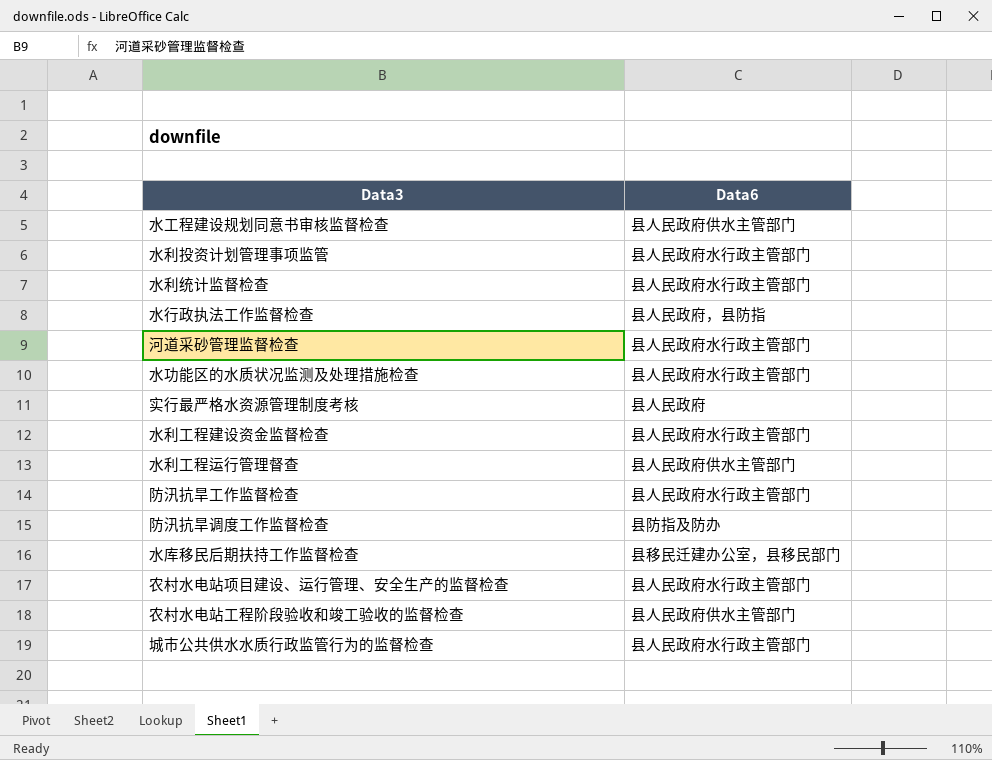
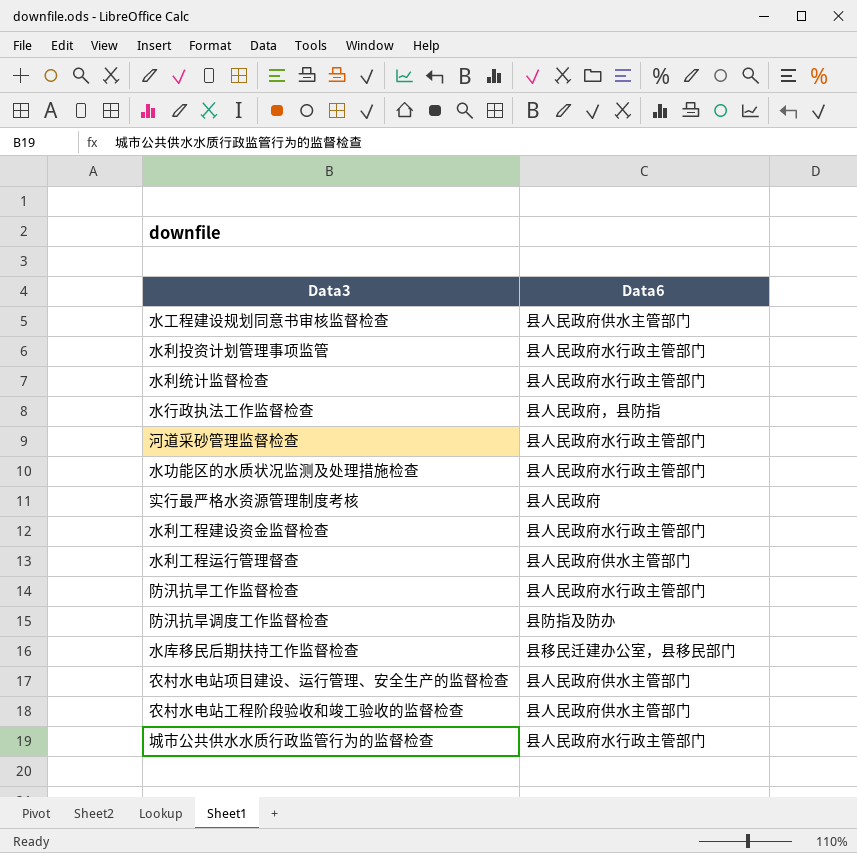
农村水电站项目建设、运行管理、安全生产的监督检查 | Data6: 县人民政府水行政主管部门 -> 县人民政府供水主管部门

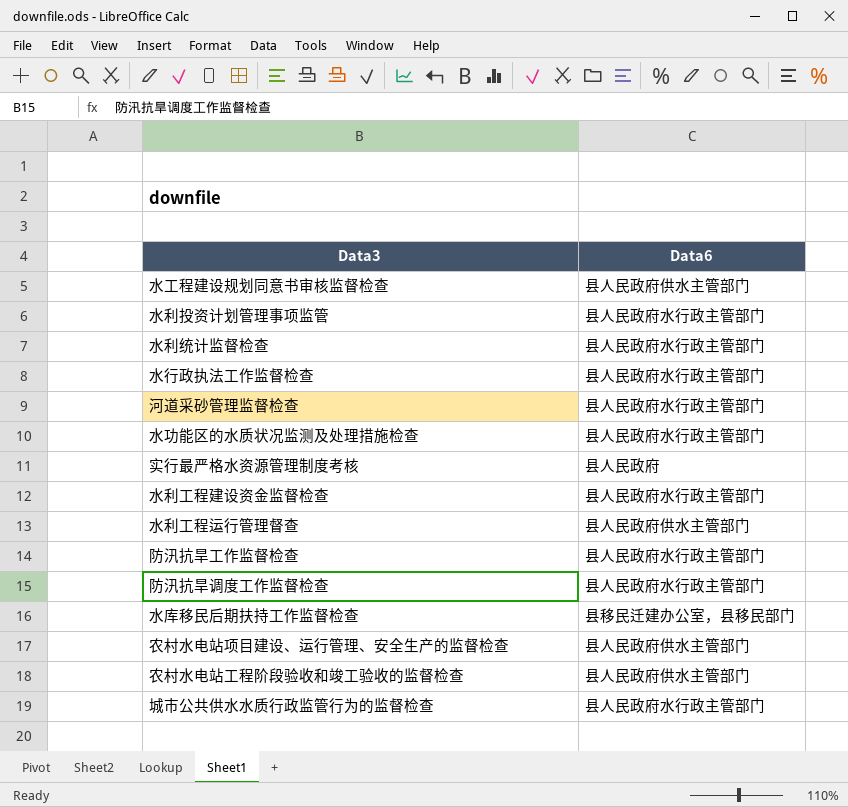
水行政执法工作监督检查 | Data6: 县人民政府，县防指 -> 县人民政府水行政主管部门
防汛抗旱调度工作监督检查 | Data6: 县防指及防办 -> 县人民政府水行政主管部门

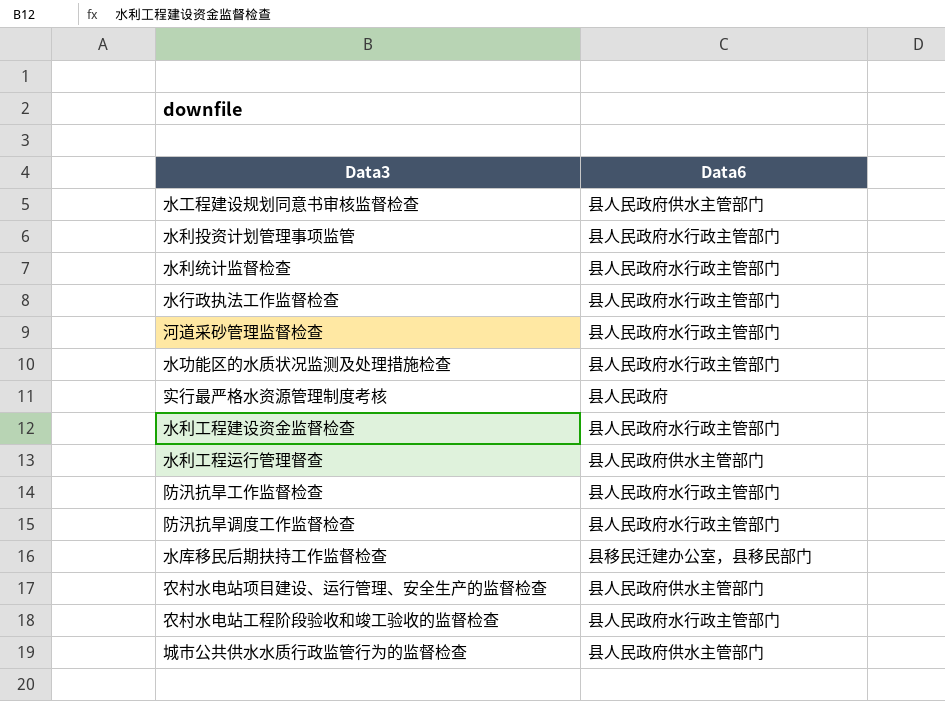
农村水电站工程阶段验收和竣工验收的监督检查 | Data6: 县人民政府供水主管部门 -> 县人民政府水行政主管部门
城市公共供水水质行政监管行为的监督检查 | Data6: 县人民政府水行政主管部门 -> 县人民政府供水主管部门

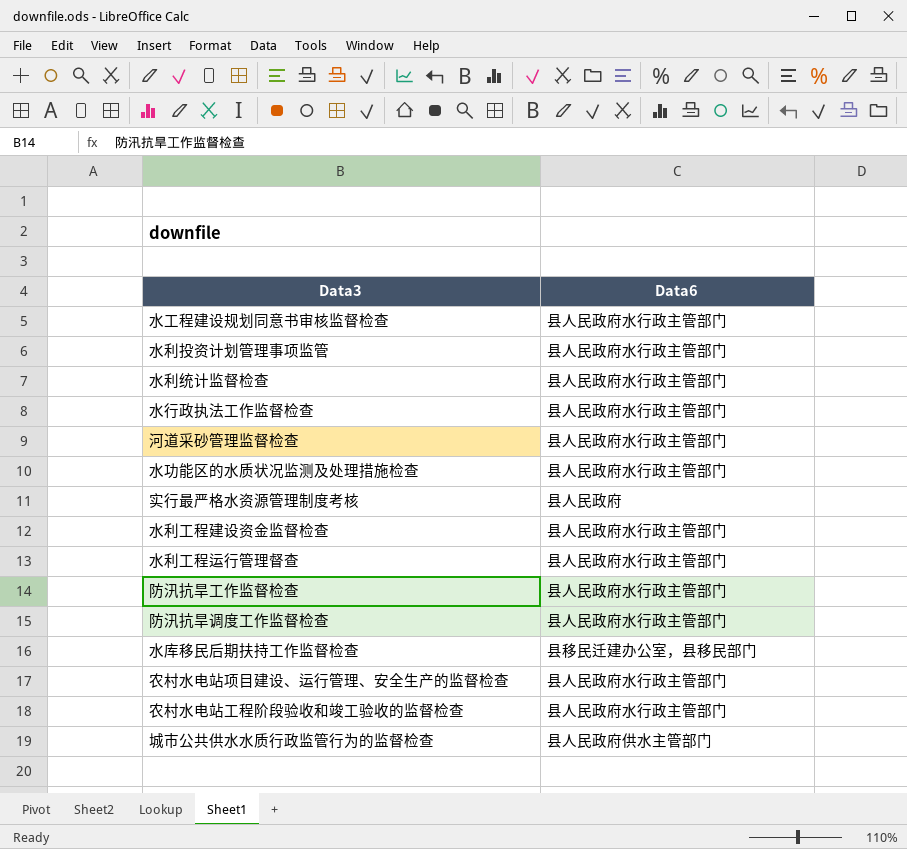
水工程建设规划同意书审核监督检查 | Data6: 县人民政府供水主管部门 -> 县人民政府水行政主管部门
水利工程运行管理督查 | Data6: 县人民政府供水主管部门 -> 县人民政府水行政主管部门
农村水电站项目建设、运行管理、安全生产的监督检查 | Data6: 县人民政府供水主管部门 -> 县人民政府水行政主管部门

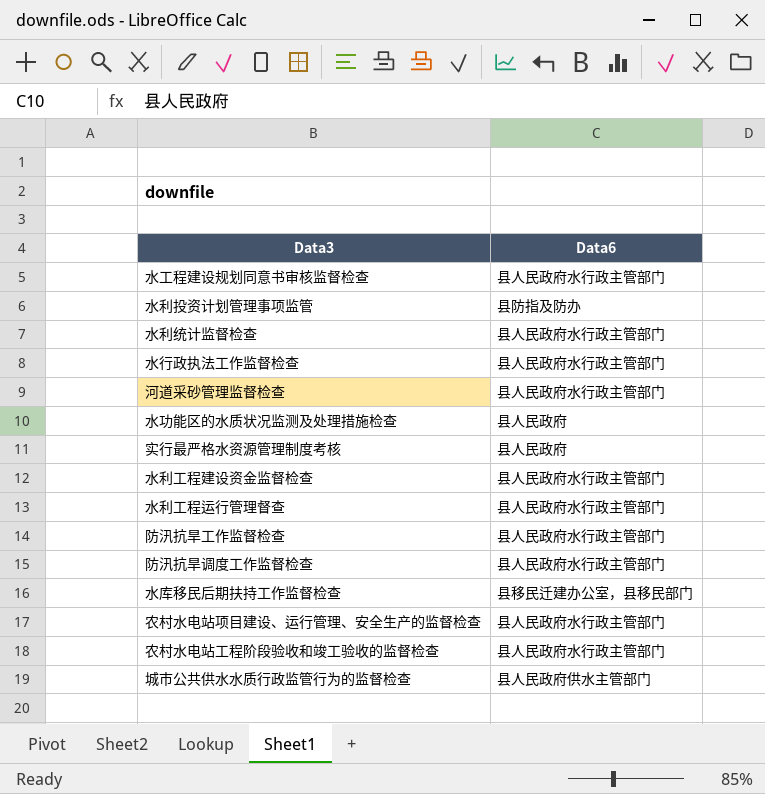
水利投资计划管理事项监管 | Data6: 县人民政府水行政主管部门 -> 县防指及防办
水功能区的水质状况监测及处理措施检查 | Data6: 县人民政府水行政主管部门 -> 县人民政府

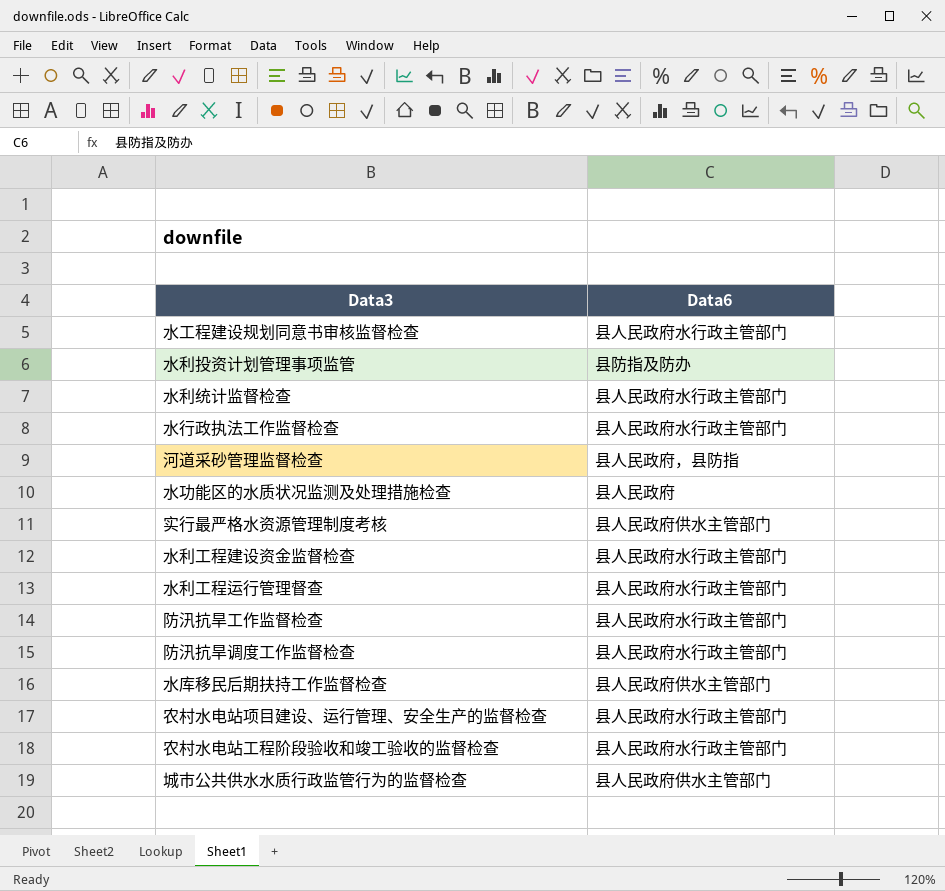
河道采砂管理监督检查 | Data6: 县人民政府水行政主管部门 -> 县人民政府，县防指
实行最严格水资源管理制度考核 | Data6: 县人民政府 -> 县人民政府供水主管部门
水库移民后期扶持工作监督检查 | Data6: 县移民迁建办公室，县移民部门 -> 县人民政府供水主管部门

